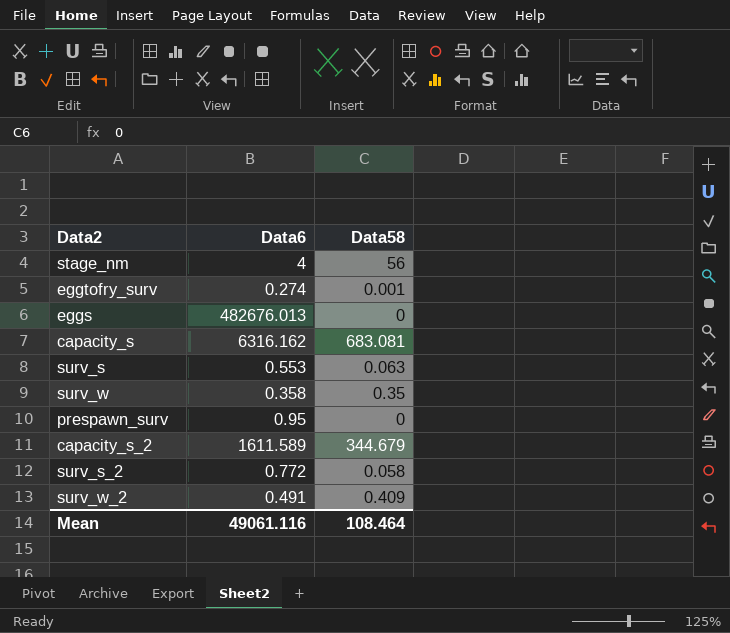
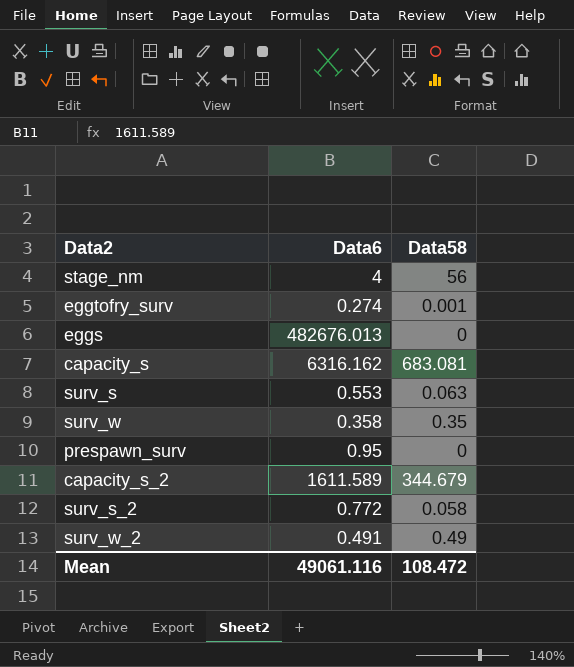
surv_w_2 | Data58: 0.409 -> 0.49
Mean | Data58: 108.464 -> 108.472

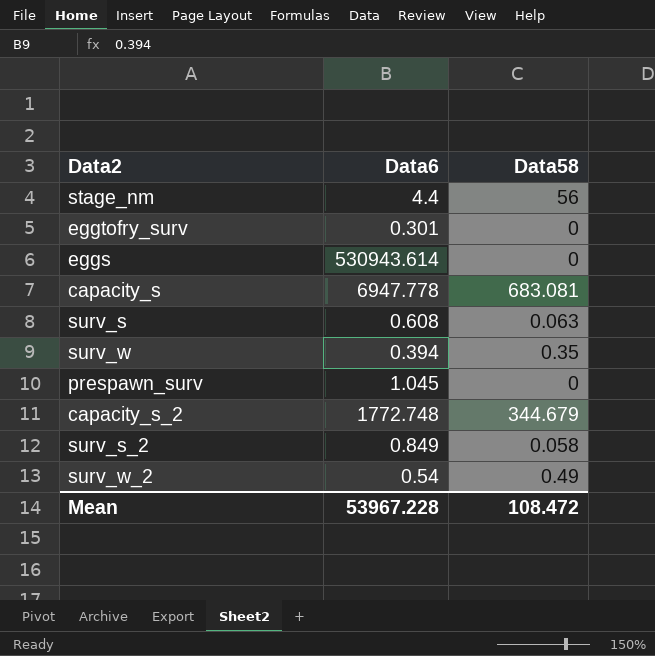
stage_nm | Data6: 4 -> 4.4
eggtofry_surv | Data6: 0.274 -> 0.301
eggtofry_surv | Data58: 0.001 -> 0
eggs | Data6: 482676.013 -> 530943.614
capacity_s | Data6: 6316.162 -> 6947.778
surv_s | Data6: 0.553 -> 0.608
surv_w | Data6: 0.358 -> 0.394
prespawn_surv | Data6: 0.95 -> 1.045
capacity_s_2 | Data6: 1611.589 -> 1772.748
surv_s_2 | Data6: 0.772 -> 0.849
surv_w_2 | Data6: 0.491 -> 0.54
Mean | Data6: 49061.116 -> 53967.228

